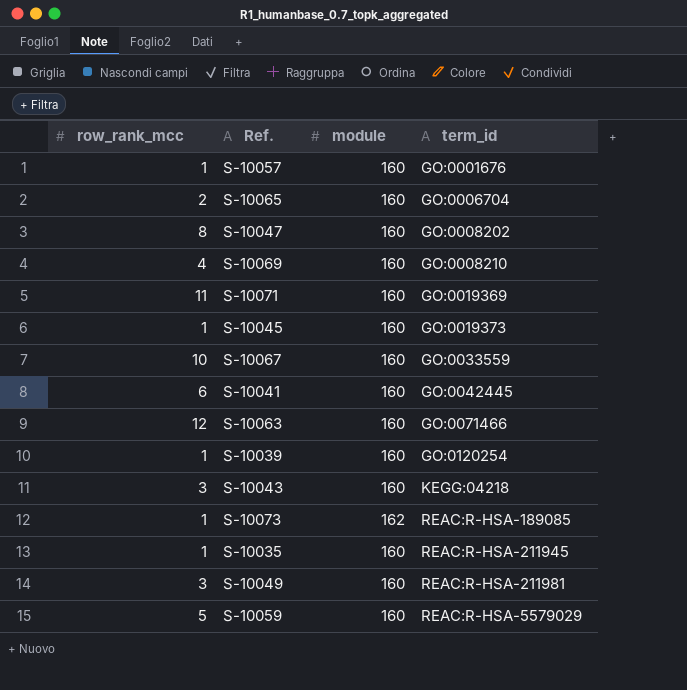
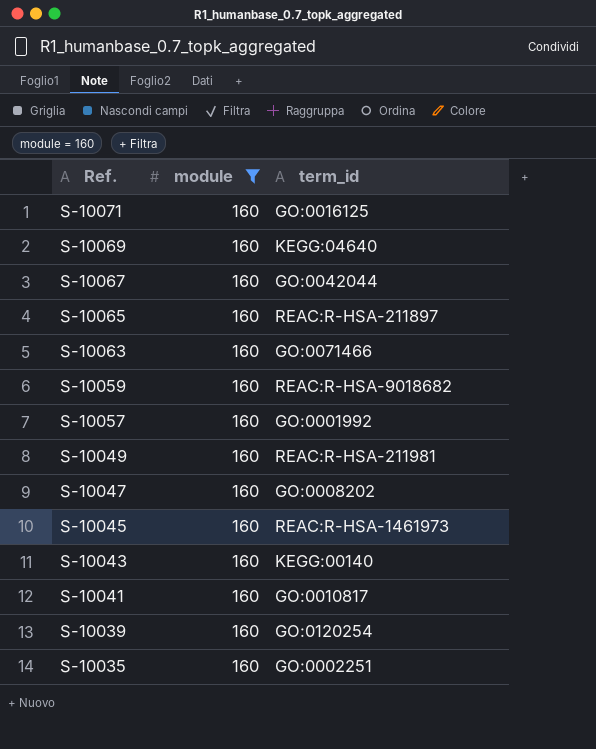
filter: none -> module = 160
row order: term_id ascending -> Ref. descending
column row_rank_mcc | position: 1 -> none
S-10071 | term_id: GO:0019369 -> GO:0016125
S-10069 | term_id: GO:0008210 -> KEGG:04640
S-10067 | term_id: GO:0033559 -> GO:0042044
S-10065 | term_id: GO:0006704 -> REAC:R-HSA-211897
S-10059 | term_id: REAC:R-HSA-5579029 -> REAC:R-HSA-9018682
S-10057 | term_id: GO:0001676 -> GO:0001992
S-10045 | term_id: GO:0019373 -> REAC:R-HSA-1461973
S-10043 | term_id: KEGG:04218 -> KEGG:00140
S-10041 | term_id: GO:0042445 -> GO:0010817
S-10035 | term_id: REAC:R-HSA-211945 -> GO:0002251

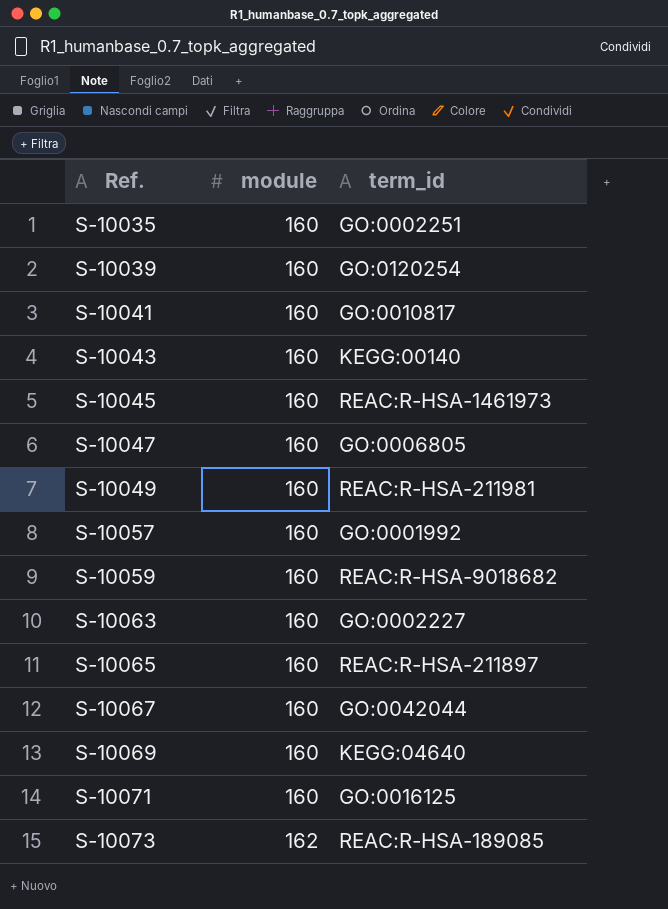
filter: module = 160 -> none
row order: Ref. descending -> Ref. ascending
S-10047 | term_id: GO:0008202 -> GO:0006805
S-10063 | term_id: GO:0071466 -> GO:0002227

